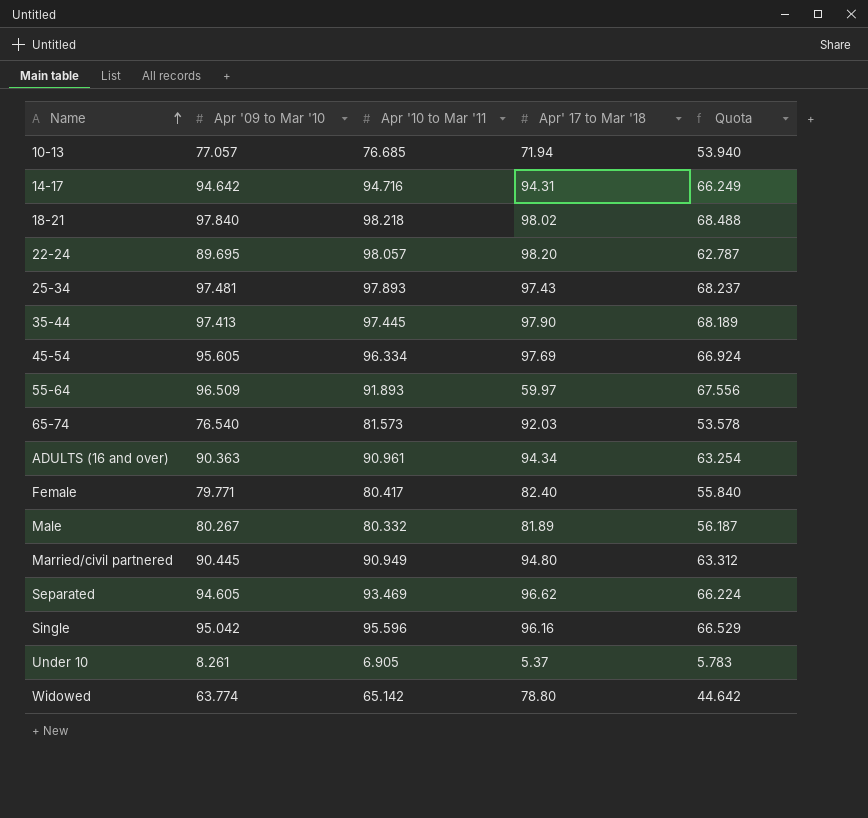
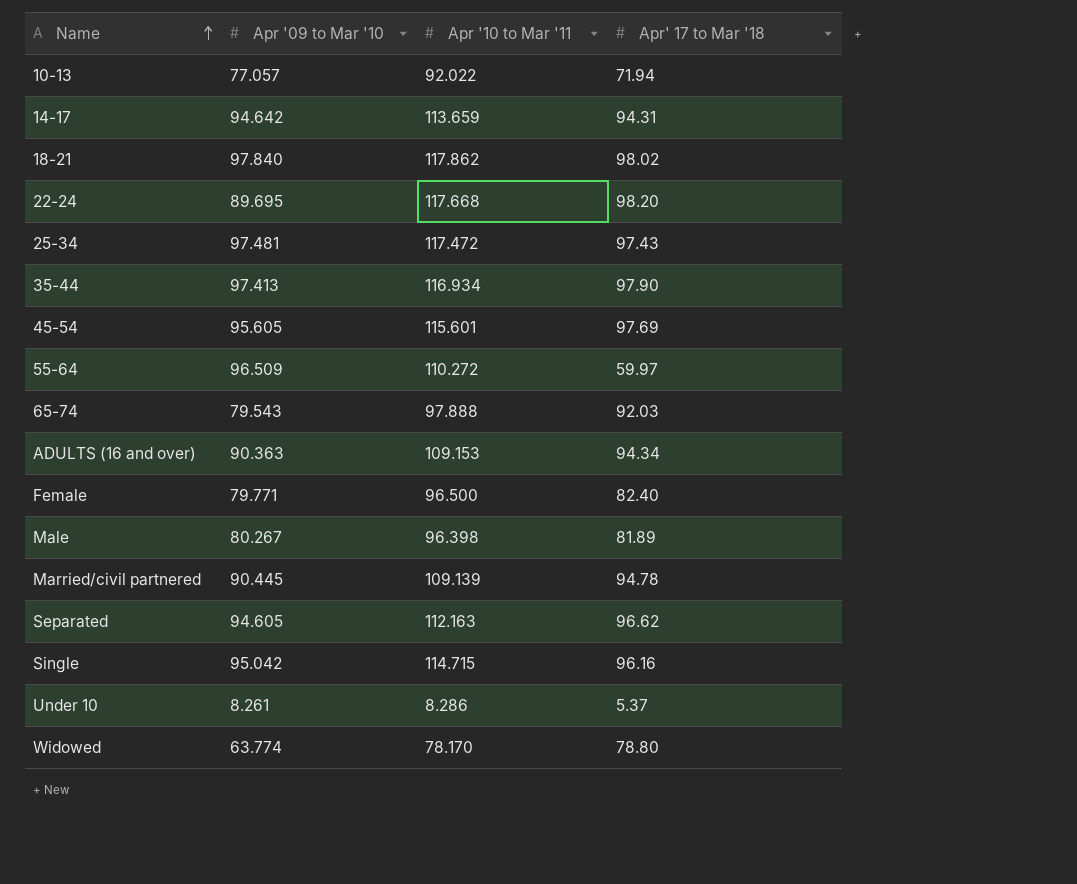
column Quota | formula: [Apr '09 to Mar '10] * 0.7 -> none
10-13 | Apr '10 to Mar '11: 76.685 -> 92.022
14-17 | Apr '10 to Mar '11: 94.716 -> 113.659
18-21 | Apr '10 to Mar '11: 98.218 -> 117.862
22-24 | Apr '10 to Mar '11: 98.057 -> 117.668
25-34 | Apr '10 to Mar '11: 97.893 -> 117.472
35-44 | Apr '10 to Mar '11: 97.445 -> 116.934
45-54 | Apr '10 to Mar '11: 96.334 -> 115.601
55-64 | Apr '10 to Mar '11: 91.893 -> 110.272
65-74 | Apr '09 to Mar '10: 76.540 -> 79.543
65-74 | Apr '10 to Mar '11: 81.573 -> 97.888
ADULTS (16 and over) | Apr '10 to Mar '11: 90.961 -> 109.153
Female | Apr '10 to Mar '11: 80.417 -> 96.500
Male | Apr '10 to Mar '11: 80.332 -> 96.398
Married/civil partnered | Apr '10 to Mar '11: 90.949 -> 109.139
Married/civil partnered | Apr' 17 to Mar '18: 94.80 -> 94.78
Separated | Apr '10 to Mar '11: 93.469 -> 112.163
Single | Apr '10 to Mar '11: 95.596 -> 114.715
Under 10 | Apr '10 to Mar '11: 6.905 -> 8.286
Widowed | Apr '10 to Mar '11: 65.142 -> 78.170

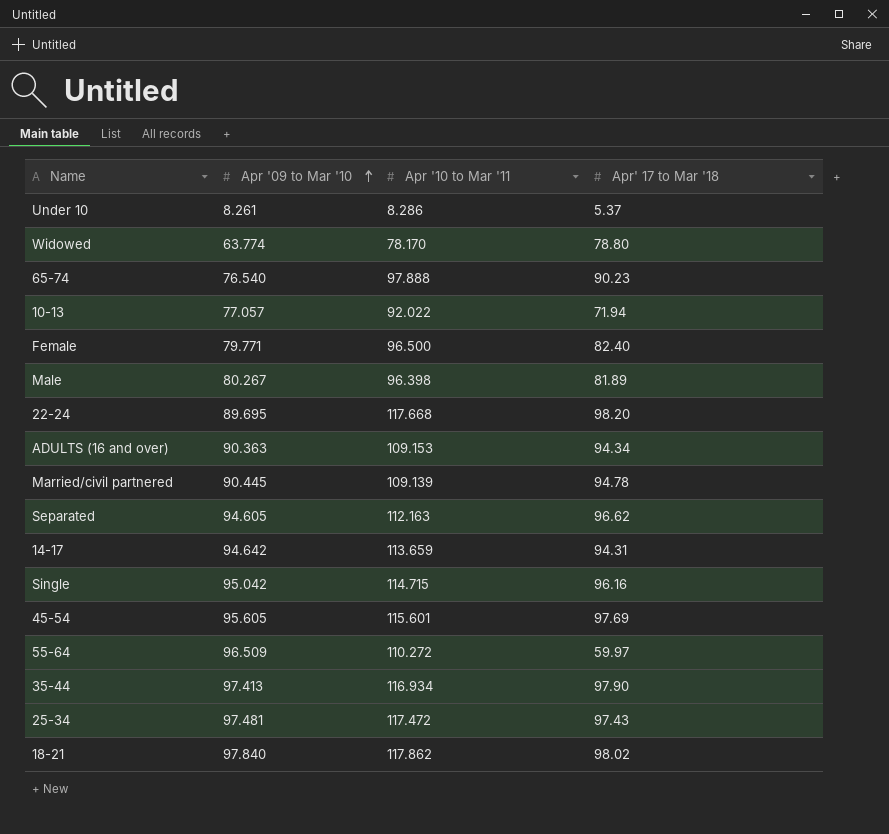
row order: Name ascending -> Apr '09 to Mar '10 ascending
65-74 | Apr '09 to Mar '10: 79.543 -> 76.540
65-74 | Apr' 17 to Mar '18: 92.03 -> 90.23

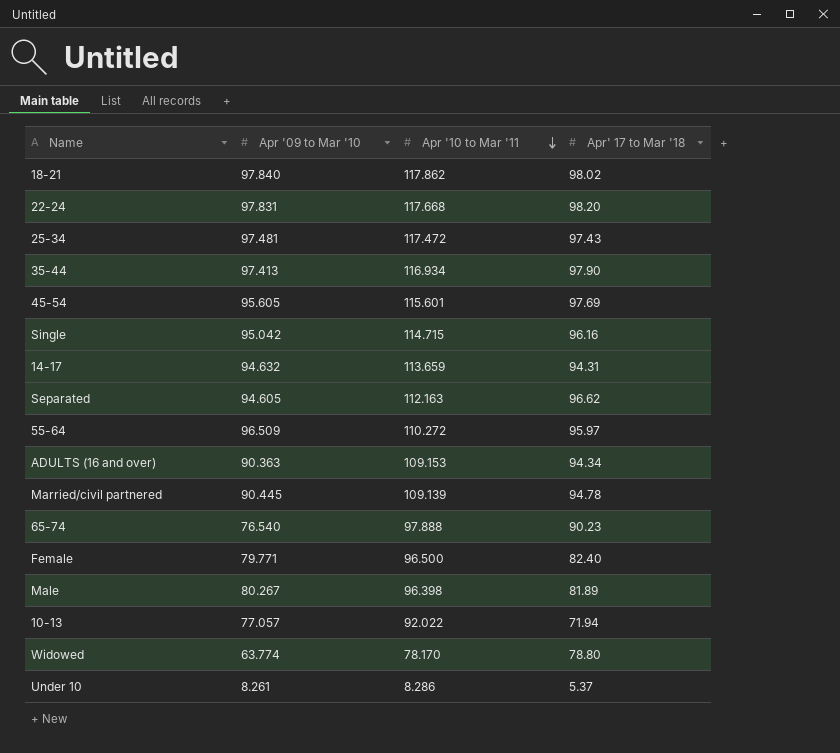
row order: Apr '09 to Mar '10 ascending -> Apr '10 to Mar '11 descending
22-24 | Apr '09 to Mar '10: 89.695 -> 97.831
14-17 | Apr '09 to Mar '10: 94.642 -> 94.632
55-64 | Apr' 17 to Mar '18: 59.97 -> 95.97

